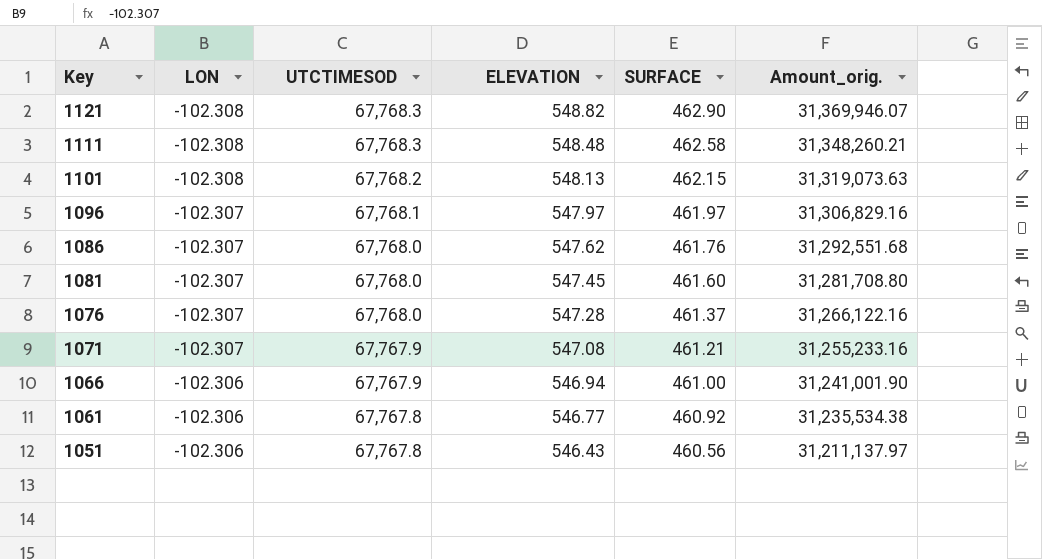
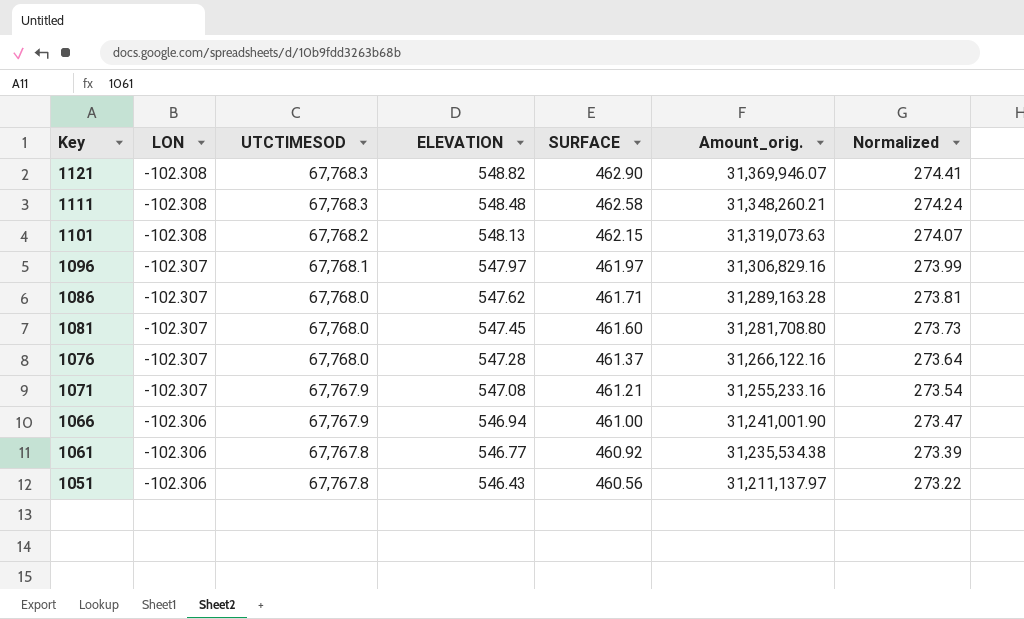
column Normalized | formula: none -> [ELEVATION] * 0.5
1086 | SURFACE: 461.76 -> 461.71
1086 | Amount_orig.: 31,292,551.68 -> 31,289,163.28

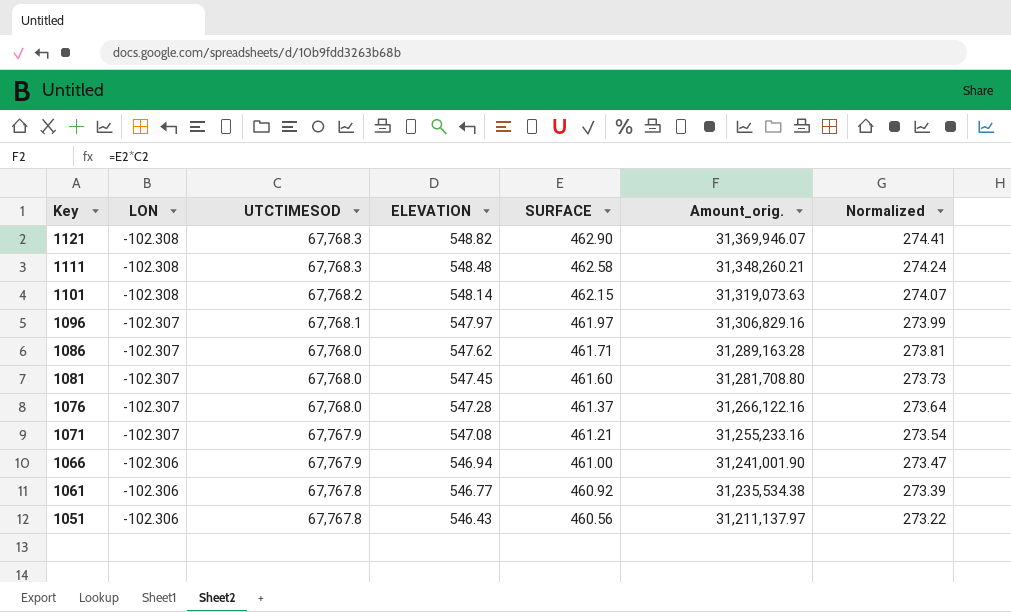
1101 | ELEVATION: 548.13 -> 548.14

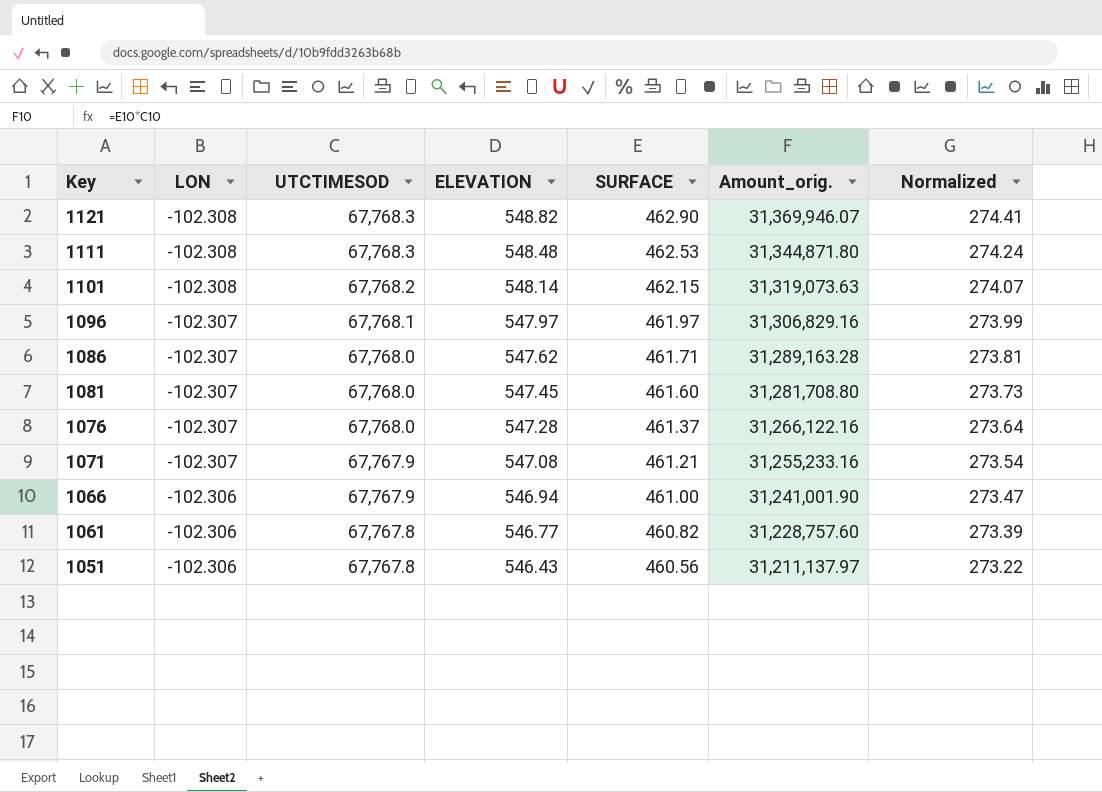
1111 | SURFACE: 462.58 -> 462.53
1111 | Amount_orig.: 31,348,260.21 -> 31,344,871.80
1061 | SURFACE: 460.92 -> 460.82
1061 | Amount_orig.: 31,235,534.38 -> 31,228,757.60

